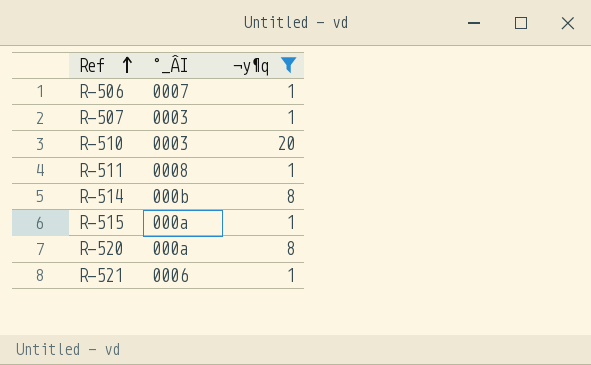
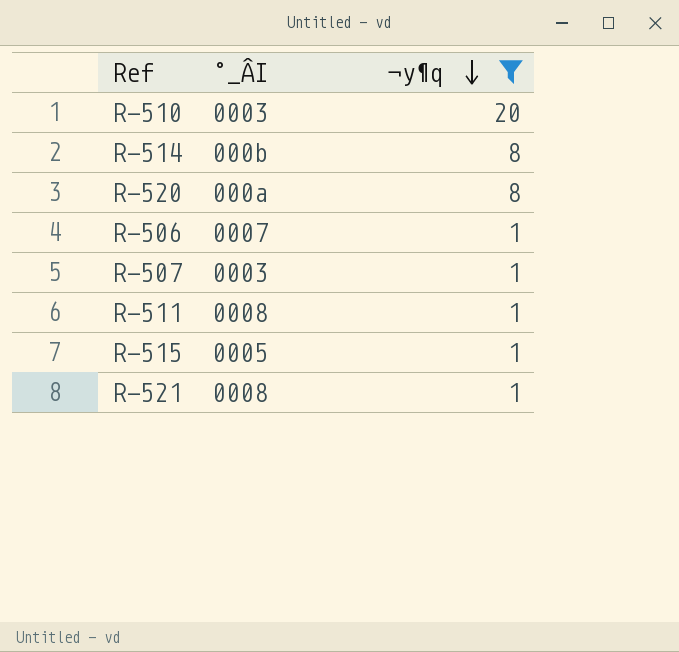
row order: Ref ascending -> ¬y¶q descending
R-515 | °_ÂI: 000a -> 0005
R-521 | °_ÂI: 0006 -> 0008

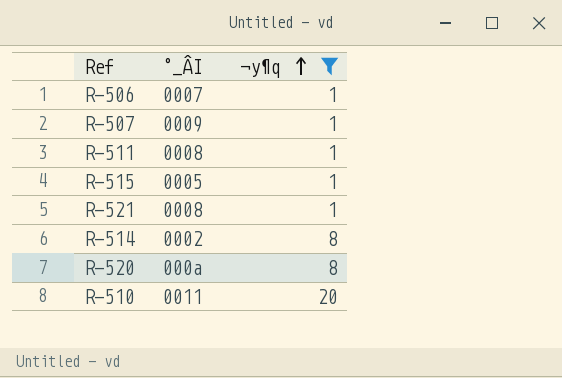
row order: ¬y¶q descending -> ¬y¶q ascending
R-507 | °_ÂI: 0003 -> 0009
R-514 | °_ÂI: 000b -> 0002
R-510 | °_ÂI: 0003 -> 0011

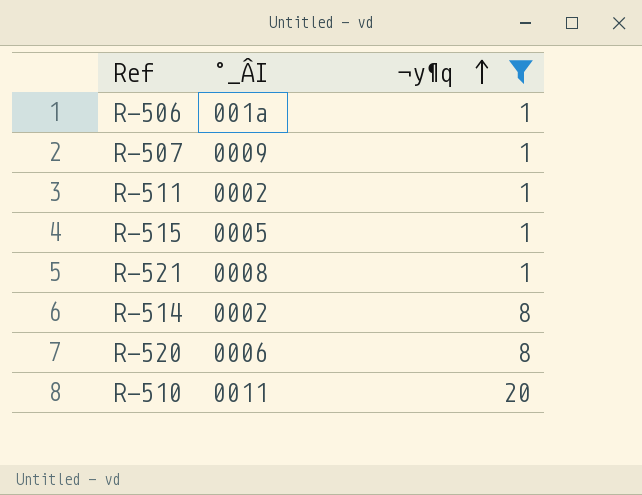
R-506 | °_ÂI: 0007 -> 001a
R-511 | °_ÂI: 0008 -> 0002
R-520 | °_ÂI: 000a -> 0006

